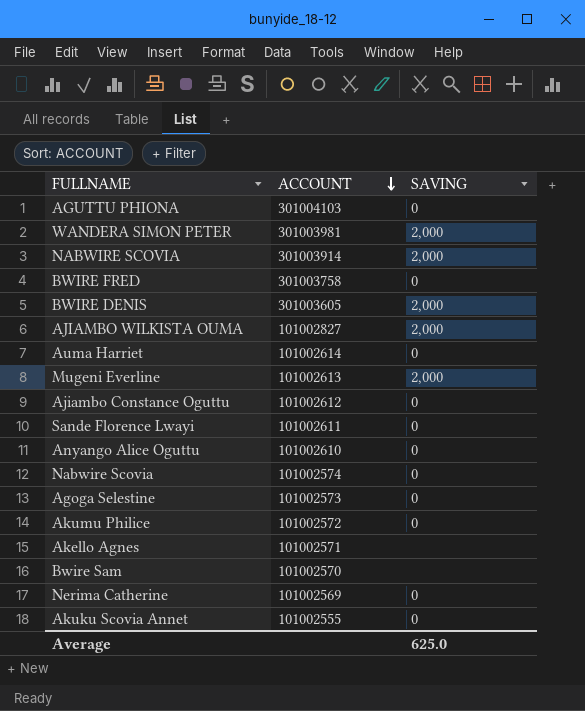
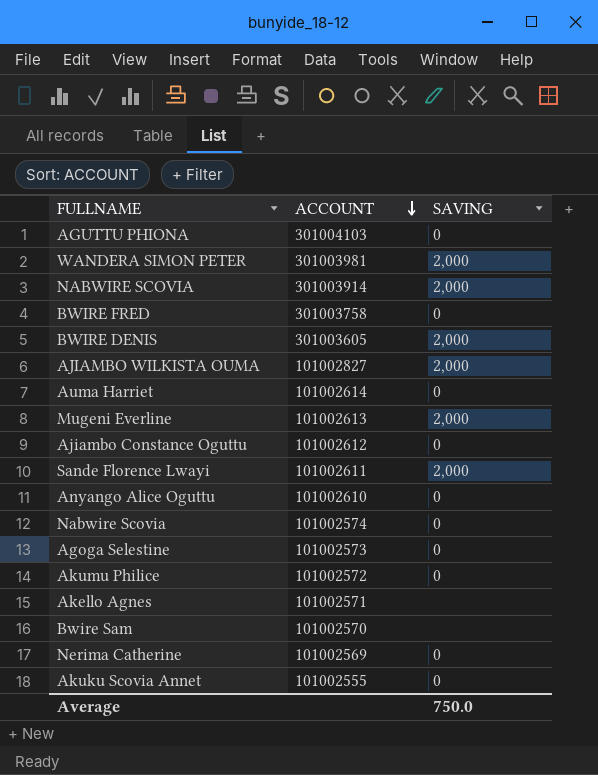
Sande Florence Lwayi | SAVING: 0 -> 2,000
Average | SAVING: 625.0 -> 750.0

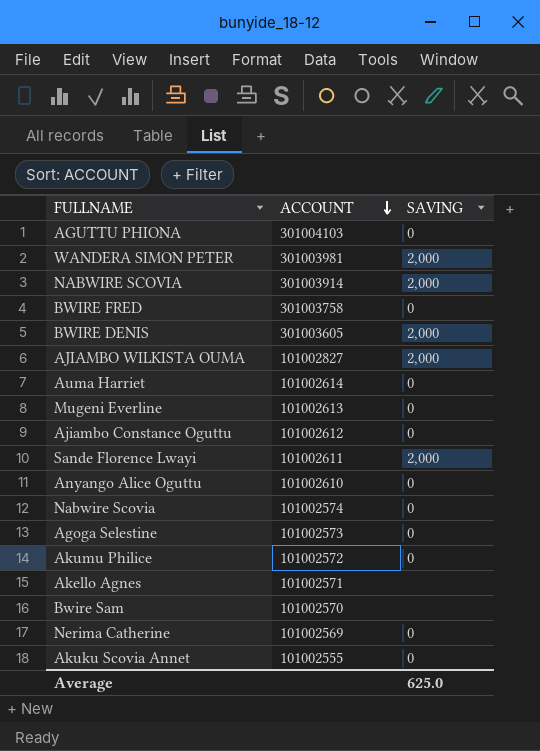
Mugeni Everline | SAVING: 2,000 -> 0
Average | SAVING: 750.0 -> 625.0

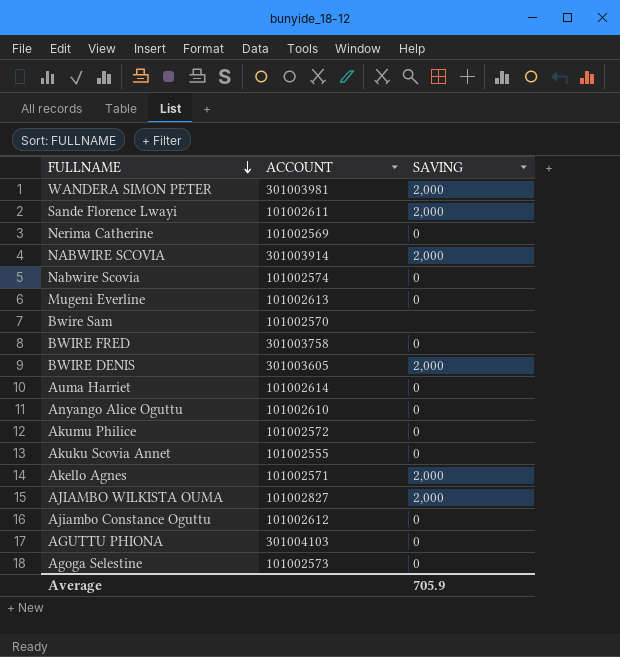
row order: ACCOUNT descending -> FULLNAME descending
Akello Agnes | SAVING: none -> 2,000
Average | SAVING: 625.0 -> 705.9

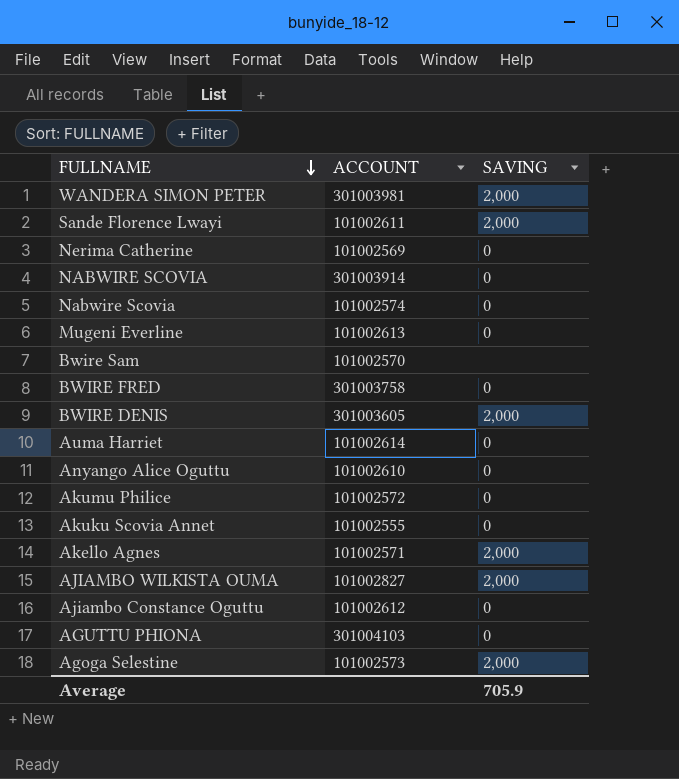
NABWIRE SCOVIA | SAVING: 2,000 -> 0
Agoga Selestine | SAVING: 0 -> 2,000

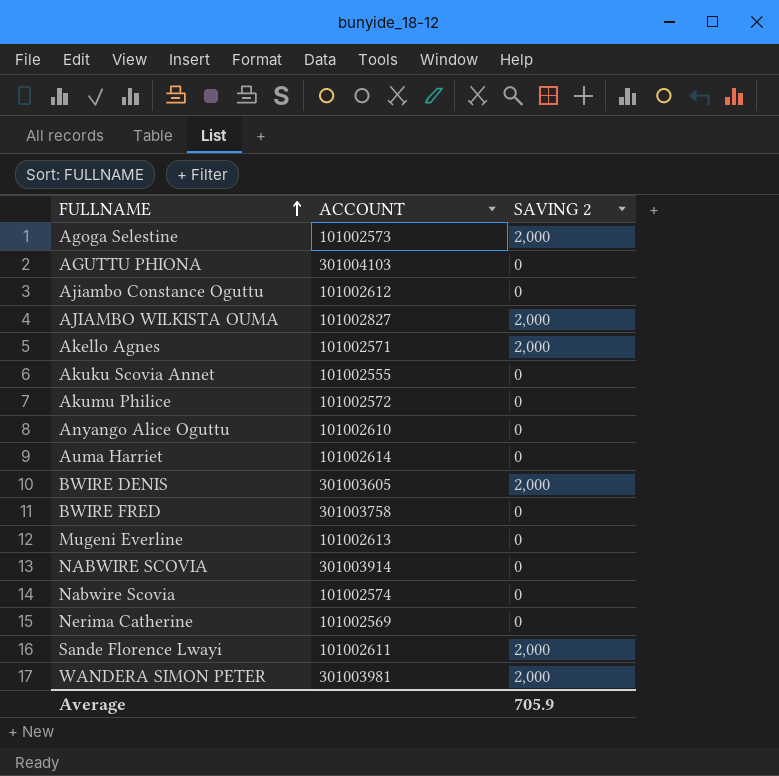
row order: FULLNAME descending -> FULLNAME ascending
column name: SAVING -> SAVING 2
row Bwire Sam: 101002570 | none -> none

